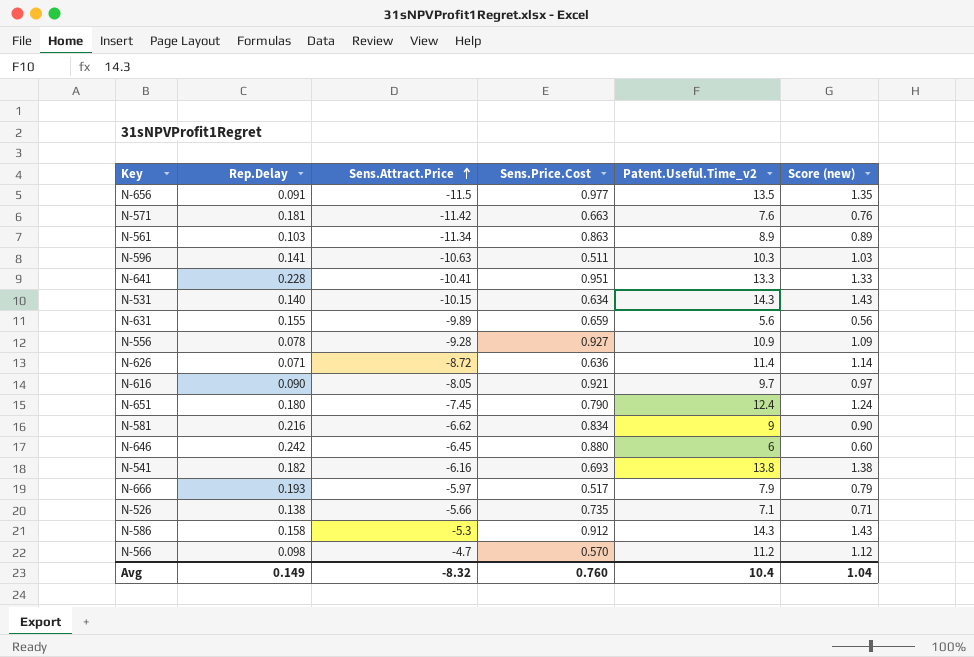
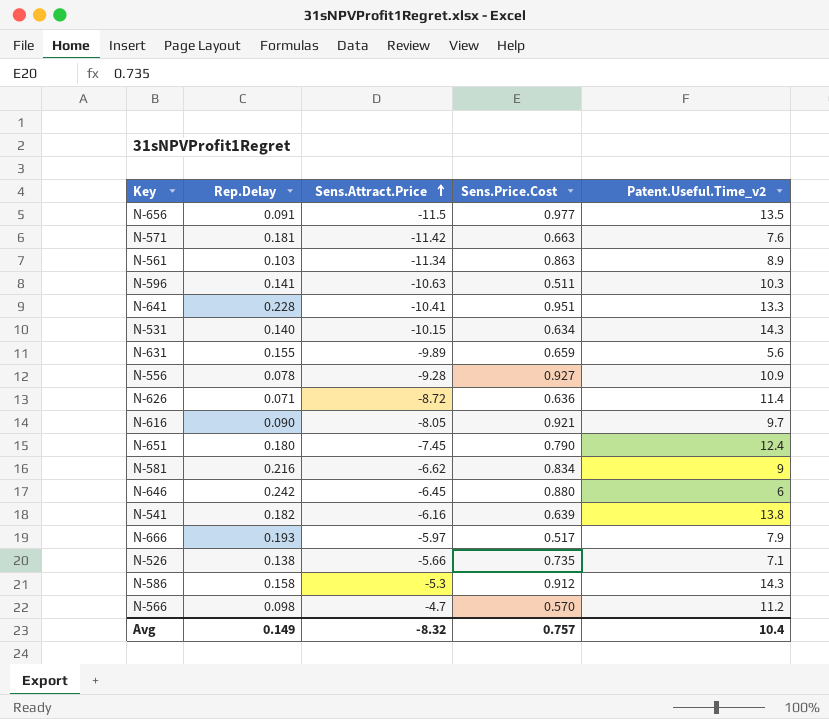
column Score (new) | formula: [Patent.Useful.Time_v2] * 0.1 -> none
N-541 | Sens.Price.Cost: 0.693 -> 0.639
Avg | Sens.Price.Cost: 0.760 -> 0.757

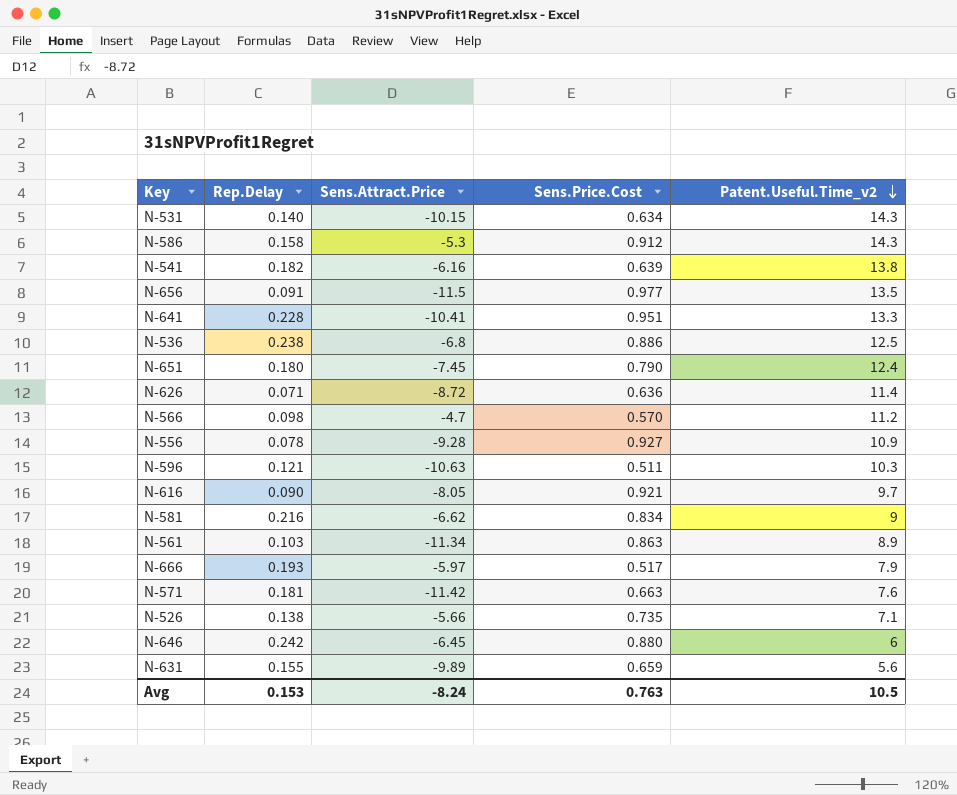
row order: Sens.Attract.Price ascending -> Patent.Useful.Time_v2 descending
row N-536: none -> 0.238 | -6.8 | 0.886 | 12.5
N-596 | Rep.Delay: 0.141 -> 0.121
Avg | Rep.Delay: 0.149 -> 0.153
Avg | Sens.Attract.Price: -8.32 -> -8.24
Avg | Sens.Price.Cost: 0.757 -> 0.763
Avg | Patent.Useful.Time_v2: 10.4 -> 10.5

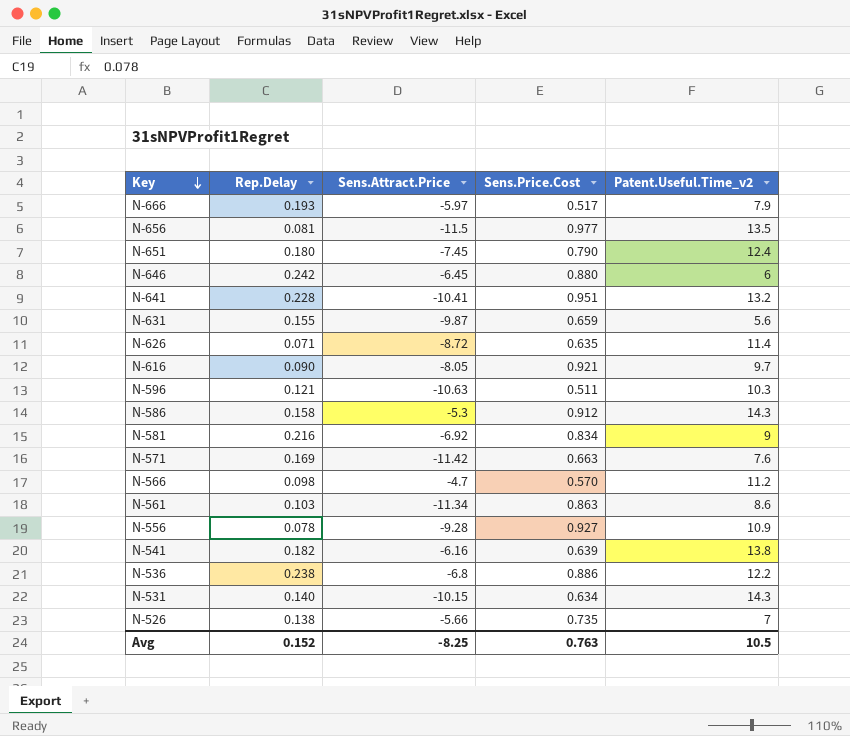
row order: Patent.Useful.Time_v2 descending -> Key descending
N-656 | Rep.Delay: 0.091 -> 0.081
N-641 | Patent.Useful.Time_v2: 13.3 -> 13.2
N-631 | Sens.Attract.Price: -9.89 -> -9.87
N-626 | Sens.Price.Cost: 0.636 -> 0.635
N-581 | Sens.Attract.Price: -6.62 -> -6.92
N-571 | Rep.Delay: 0.181 -> 0.169
N-561 | Patent.Useful.Time_v2: 8.9 -> 8.6
N-536 | Patent.Useful.Time_v2: 12.5 -> 12.2
N-526 | Patent.Useful.Time_v2: 7.1 -> 7
Avg | Rep.Delay: 0.153 -> 0.152
Avg | Sens.Attract.Price: -8.24 -> -8.25

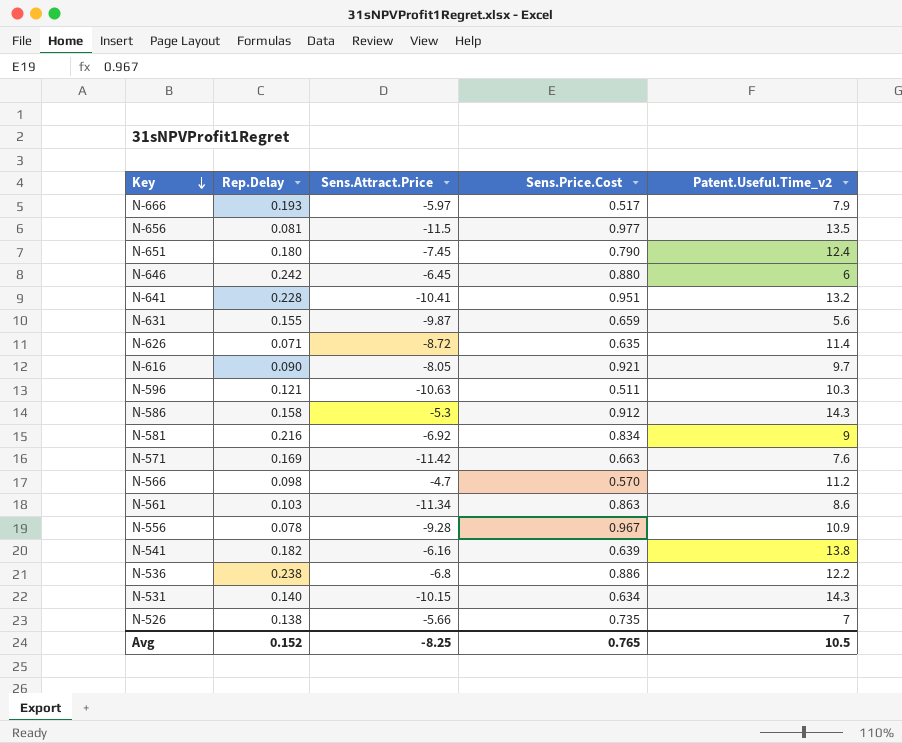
N-556 | Sens.Price.Cost: 0.927 -> 0.967
Avg | Sens.Price.Cost: 0.763 -> 0.765

